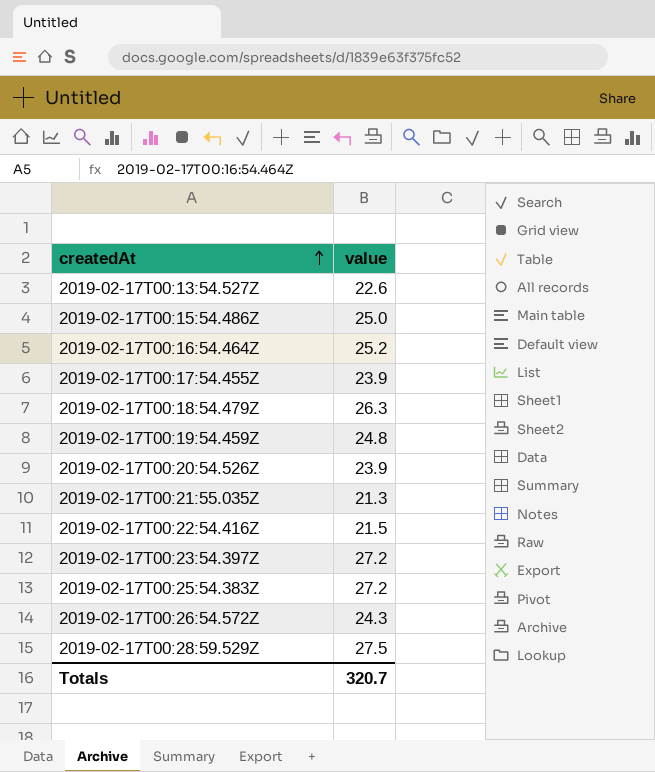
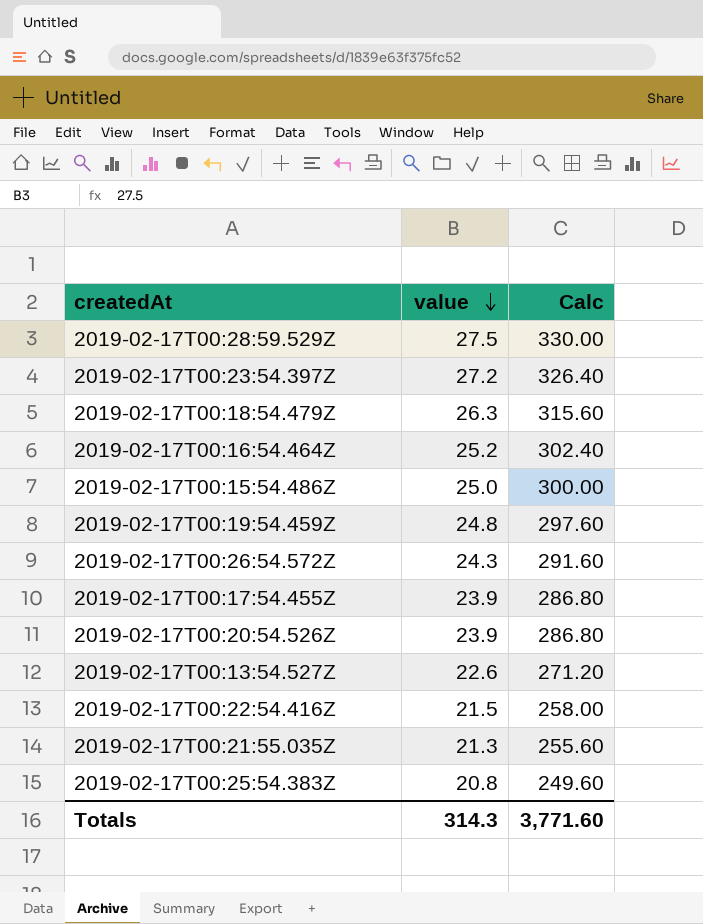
row order: createdAt ascending -> value descending
column Calc | formula: none -> [value] * 12
2019-02-17T00:25:54.383Z | value: 27.2 -> 20.8
Totals | value: 320.7 -> 314.3

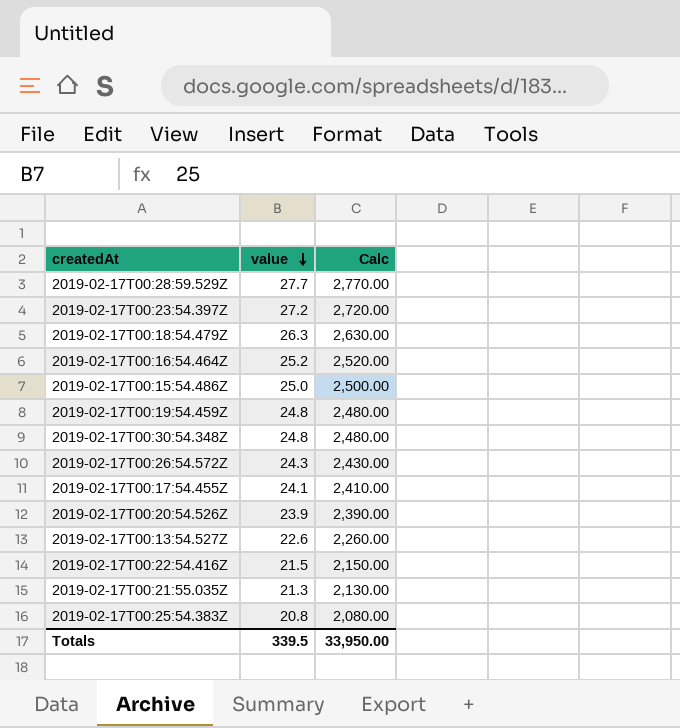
column Calc | formula: [value] * 12 -> [value] * 100
2019-02-17T00:28:59.529Z | value: 27.5 -> 27.7
row 2019-02-17T00:30:54.348Z: none -> 24.8 | 2,480.00
2019-02-17T00:17:54.455Z | value: 23.9 -> 24.1
Totals | value: 314.3 -> 339.5
Totals | Calc: 3,771.60 -> 33,950.00

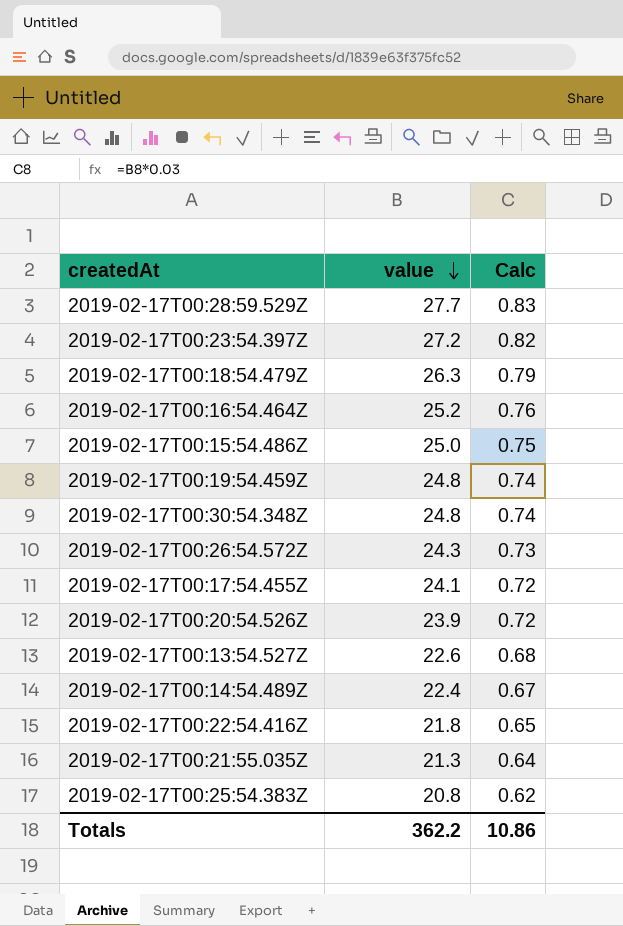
column Calc | formula: [value] * 100 -> [value] * 0.03
row 2019-02-17T00:14:54.489Z: none -> 22.4 | 0.67
2019-02-17T00:22:54.416Z | value: 21.5 -> 21.8
Totals | value: 339.5 -> 362.2
Totals | Calc: 33,950.00 -> 10.86

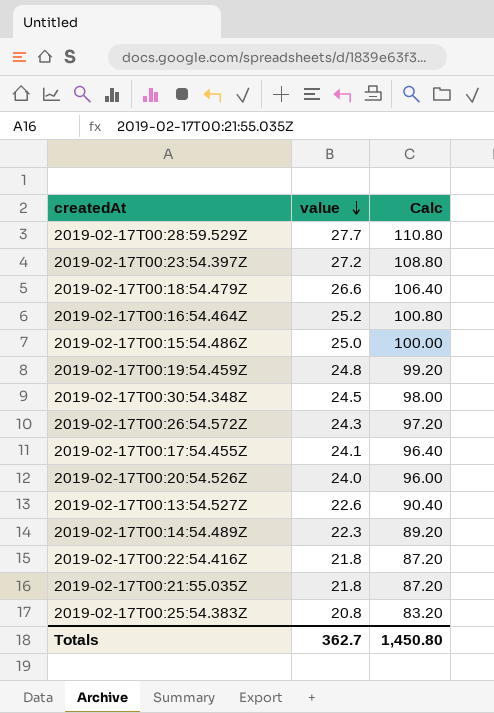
column Calc | formula: [value] * 0.03 -> [value] * 4
2019-02-17T00:18:54.479Z | value: 26.3 -> 26.6
2019-02-17T00:30:54.348Z | value: 24.8 -> 24.5
2019-02-17T00:20:54.526Z | value: 23.9 -> 24.0
2019-02-17T00:14:54.489Z | value: 22.4 -> 22.3
2019-02-17T00:21:55.035Z | value: 21.3 -> 21.8
Totals | value: 362.2 -> 362.7
Totals | Calc: 10.86 -> 1,450.80

